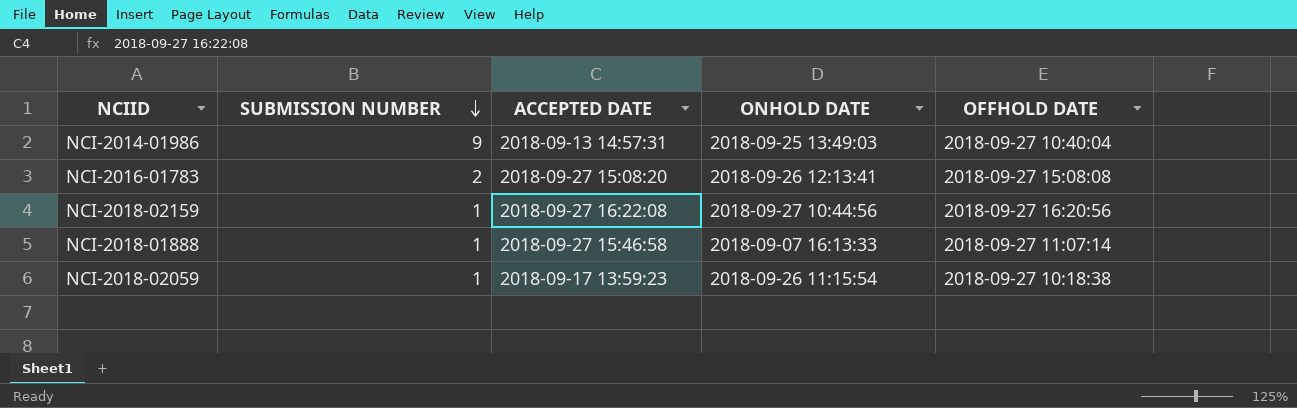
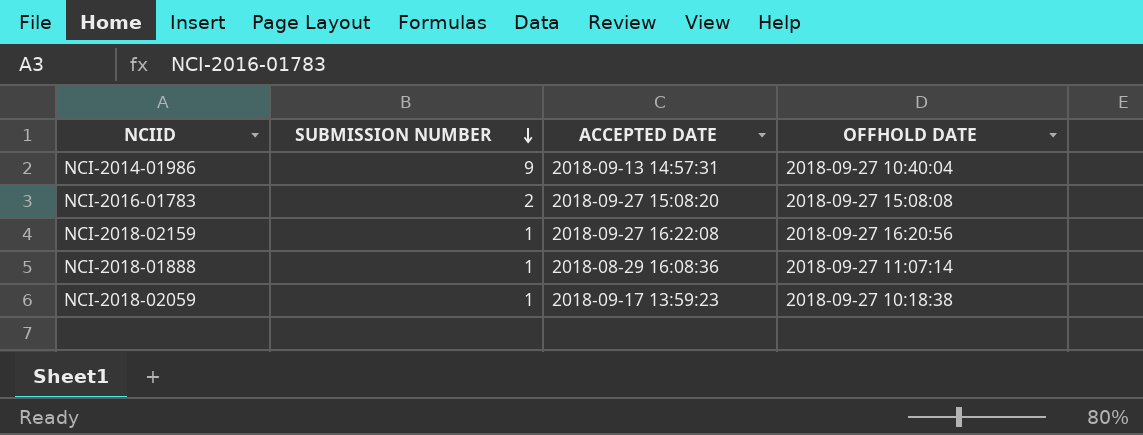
column ONHOLD DATE | position: 4 -> none
NCI-2018-01888 | ACCEPTED DATE: 2018-09-27 15:46:58 -> 2018-08-29 16:08:36

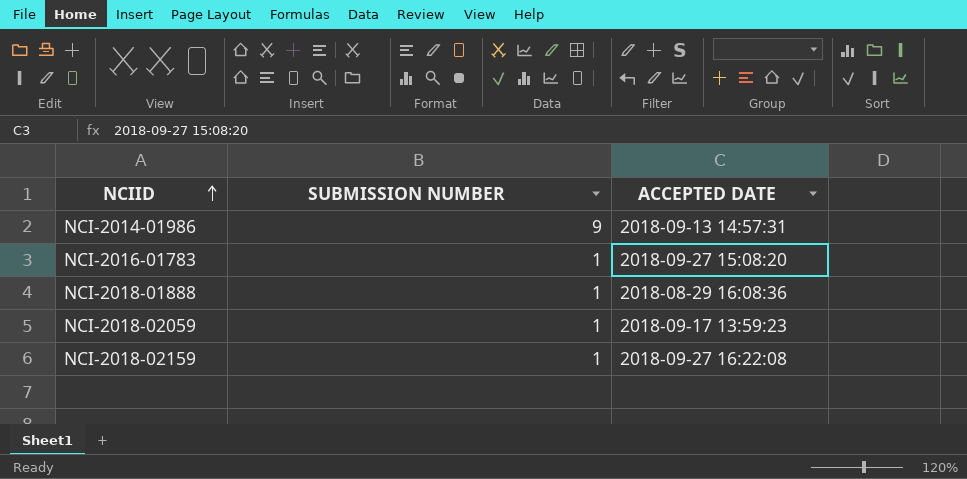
row order: SUBMISSION NUMBER descending -> NCIID ascending
column OFFHOLD DATE | position: 4 -> none
NCI-2016-01783 | SUBMISSION NUMBER: 2 -> 1

